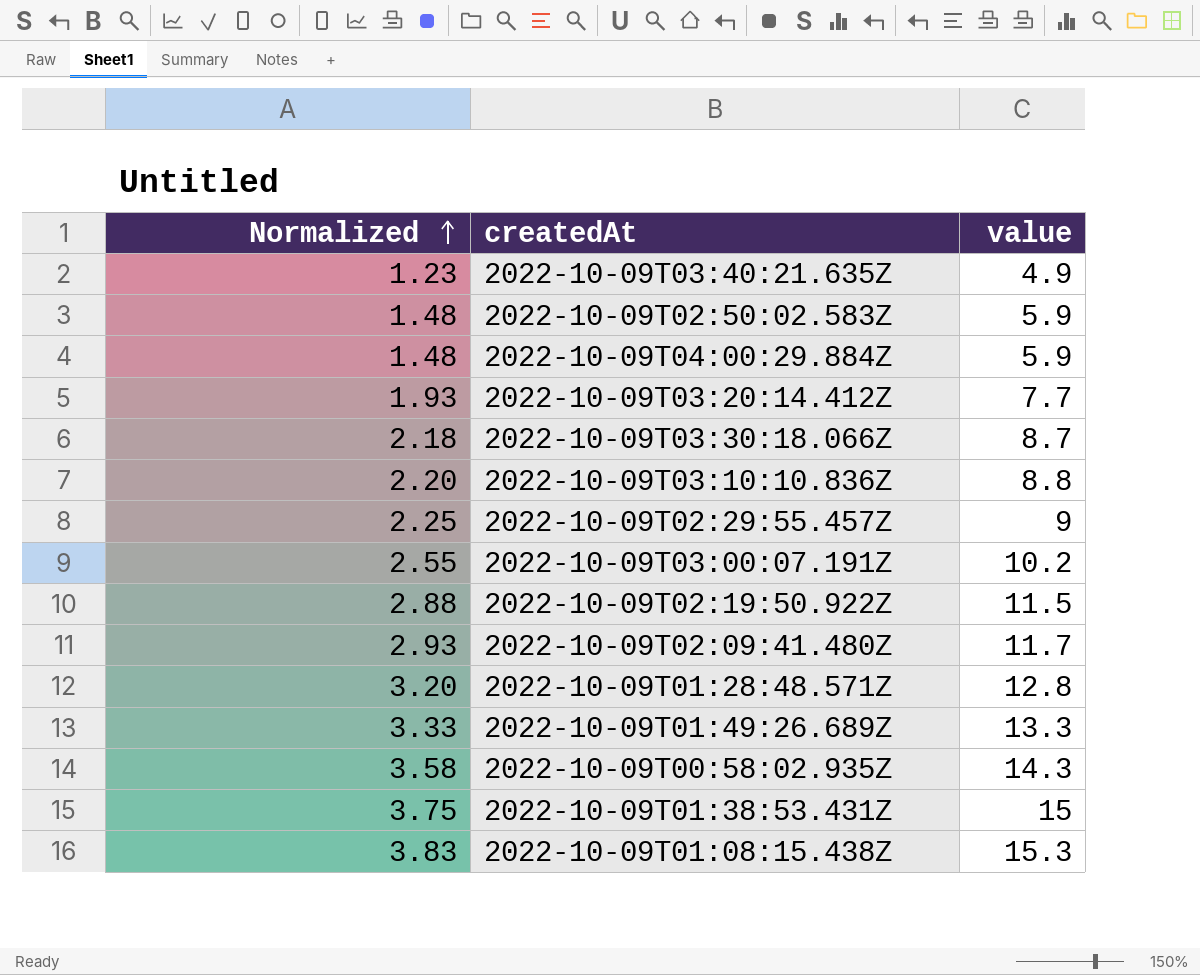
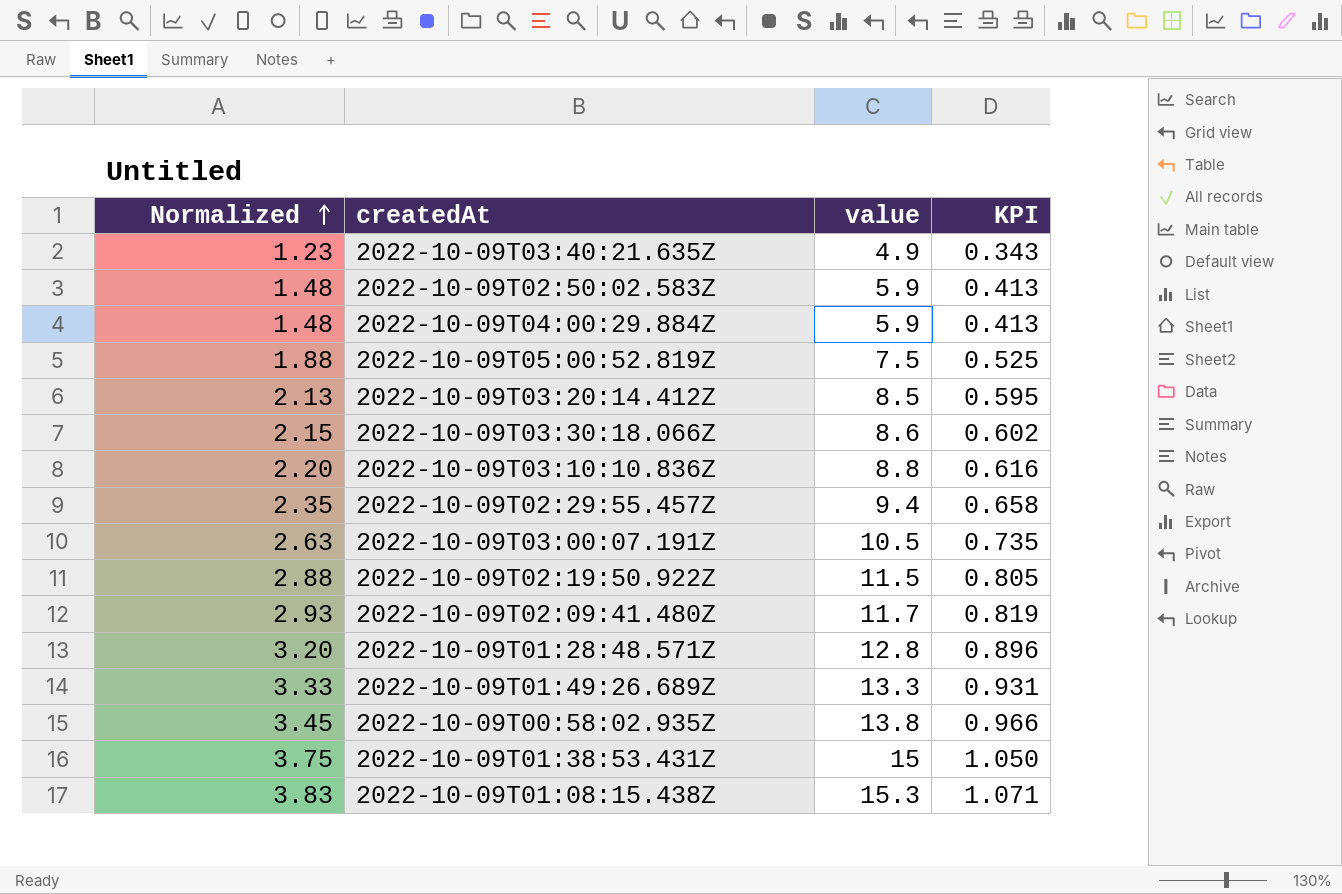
column KPI | formula: none -> [value] * 0.07
row 2022-10-09T05:00:52.819Z: none -> 1.88 | 7.5 | 0.525
2022-10-09T03:20:14.412Z | Normalized: 1.93 -> 2.13
2022-10-09T03:20:14.412Z | value: 7.7 -> 8.5
2022-10-09T03:30:18.066Z | Normalized: 2.18 -> 2.15
2022-10-09T03:30:18.066Z | value: 8.7 -> 8.6
2022-10-09T02:29:55.457Z | Normalized: 2.25 -> 2.35
2022-10-09T02:29:55.457Z | value: 9 -> 9.4
2022-10-09T03:00:07.191Z | Normalized: 2.55 -> 2.63
2022-10-09T03:00:07.191Z | value: 10.2 -> 10.5
2022-10-09T00:58:02.935Z | Normalized: 3.58 -> 3.45
2022-10-09T00:58:02.935Z | value: 14.3 -> 13.8

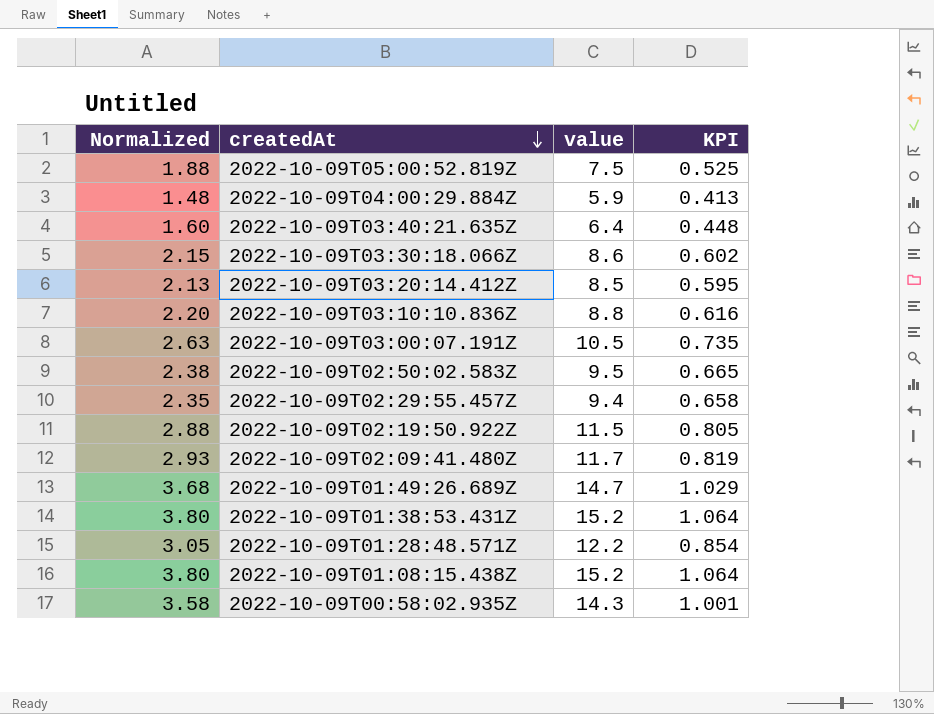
row order: Normalized ascending -> createdAt descending
2022-10-09T03:40:21.635Z | Normalized: 1.23 -> 1.60
2022-10-09T03:40:21.635Z | value: 4.9 -> 6.4
2022-10-09T03:40:21.635Z | KPI: 0.343 -> 0.448
2022-10-09T02:50:02.583Z | Normalized: 1.48 -> 2.38
2022-10-09T02:50:02.583Z | value: 5.9 -> 9.5
2022-10-09T02:50:02.583Z | KPI: 0.413 -> 0.665
2022-10-09T01:49:26.689Z | Normalized: 3.33 -> 3.68
2022-10-09T01:49:26.689Z | value: 13.3 -> 14.7
2022-10-09T01:49:26.689Z | KPI: 0.931 -> 1.029
2022-10-09T01:38:53.431Z | Normalized: 3.75 -> 3.80
2022-10-09T01:38:53.431Z | value: 15 -> 15.2
2022-10-09T01:38:53.431Z | KPI: 1.050 -> 1.064
2022-10-09T01:28:48.571Z | Normalized: 3.20 -> 3.05
2022-10-09T01:28:48.571Z | value: 12.8 -> 12.2
2022-10-09T01:28:48.571Z | KPI: 0.896 -> 0.854
2022-10-09T01:08:15.438Z | Normalized: 3.83 -> 3.80
2022-10-09T01:08:15.438Z | value: 15.3 -> 15.2
2022-10-09T01:08:15.438Z | KPI: 1.071 -> 1.064
2022-10-09T00:58:02.935Z | Normalized: 3.45 -> 3.58
2022-10-09T00:58:02.935Z | value: 13.8 -> 14.3
2022-10-09T00:58:02.935Z | KPI: 0.966 -> 1.001

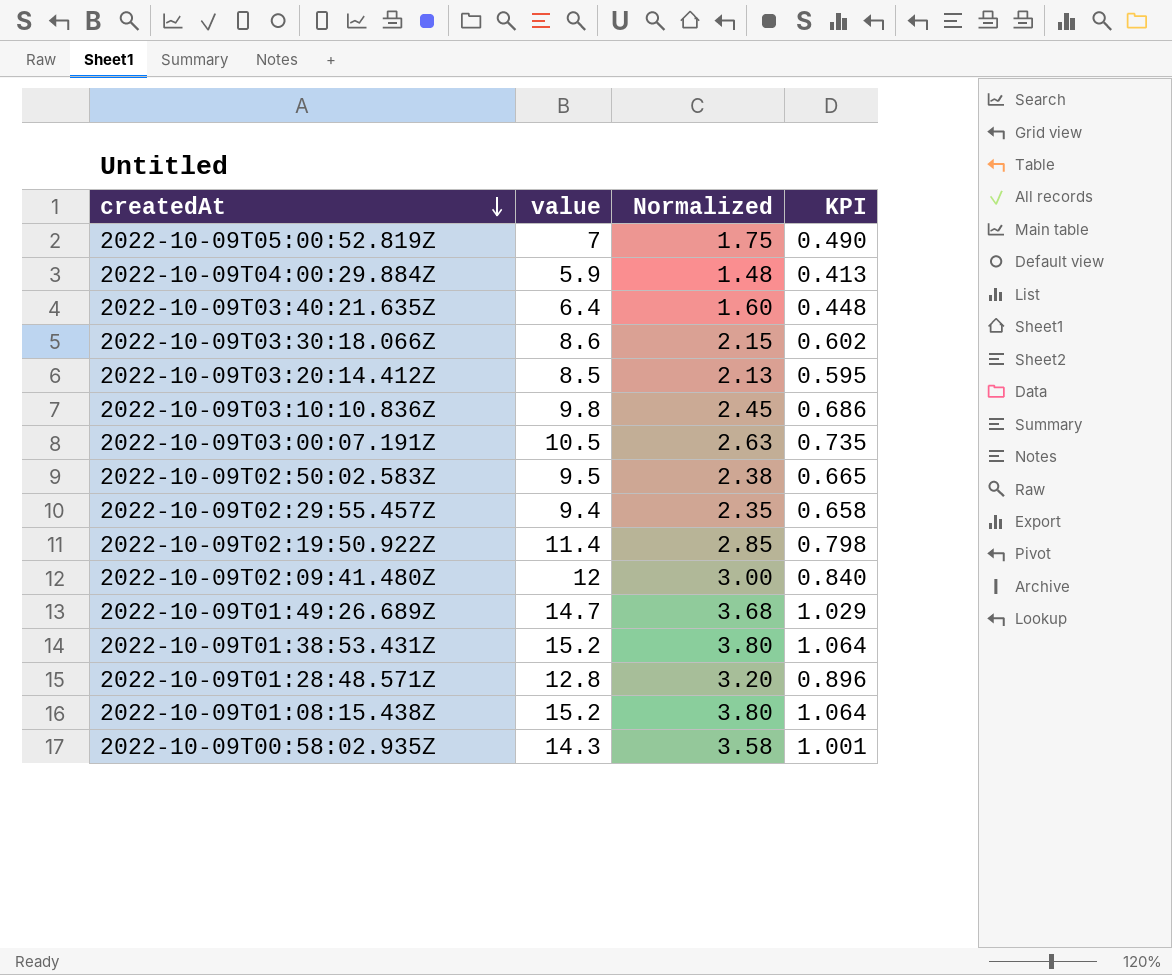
column Normalized | position: 1 -> 3
2022-10-09T05:00:52.819Z | value: 7.5 -> 7
2022-10-09T05:00:52.819Z | Normalized: 1.88 -> 1.75
2022-10-09T05:00:52.819Z | KPI: 0.525 -> 0.490
2022-10-09T03:10:10.836Z | value: 8.8 -> 9.8
2022-10-09T03:10:10.836Z | Normalized: 2.20 -> 2.45
2022-10-09T03:10:10.836Z | KPI: 0.616 -> 0.686
2022-10-09T02:19:50.922Z | value: 11.5 -> 11.4
2022-10-09T02:19:50.922Z | Normalized: 2.88 -> 2.85
2022-10-09T02:19:50.922Z | KPI: 0.805 -> 0.798
2022-10-09T02:09:41.480Z | value: 11.7 -> 12
2022-10-09T02:09:41.480Z | Normalized: 2.93 -> 3.00
2022-10-09T02:09:41.480Z | KPI: 0.819 -> 0.840
2022-10-09T01:28:48.571Z | value: 12.2 -> 12.8
2022-10-09T01:28:48.571Z | Normalized: 3.05 -> 3.20
2022-10-09T01:28:48.571Z | KPI: 0.854 -> 0.896

